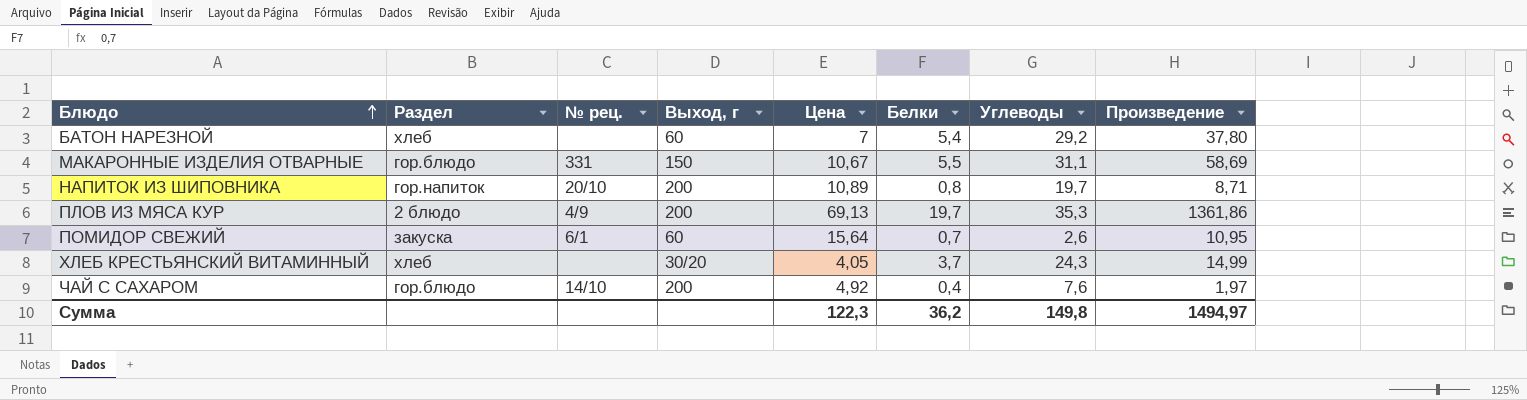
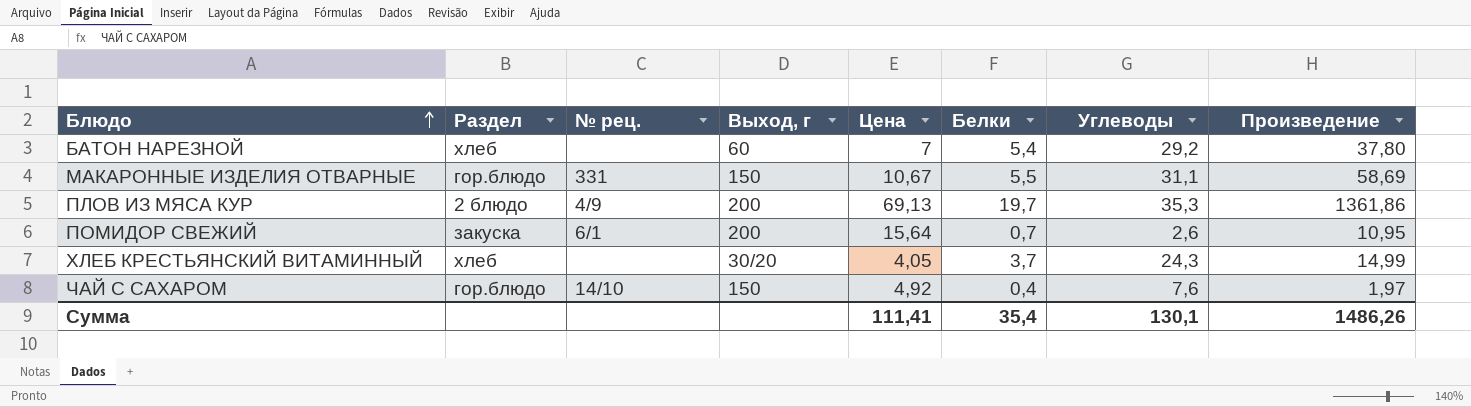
row НАПИТОК ИЗ ШИПОВНИКА: гор.напиток | 20/10 | 200 | 10,89 | 0,8 | 19,7 | 8,71 -> none
ПОМИДОР СВЕЖИЙ | Выход, г: 60 -> 200
ЧАЙ С САХАРОМ | Выход, г: 200 -> 150
Сумма | Цена: 122,3 -> 111,41
Сумма | Белки: 36,2 -> 35,4
Сумма | Углеводы: 149,8 -> 130,1
Сумма | Произведение: 1494,97 -> 1486,26

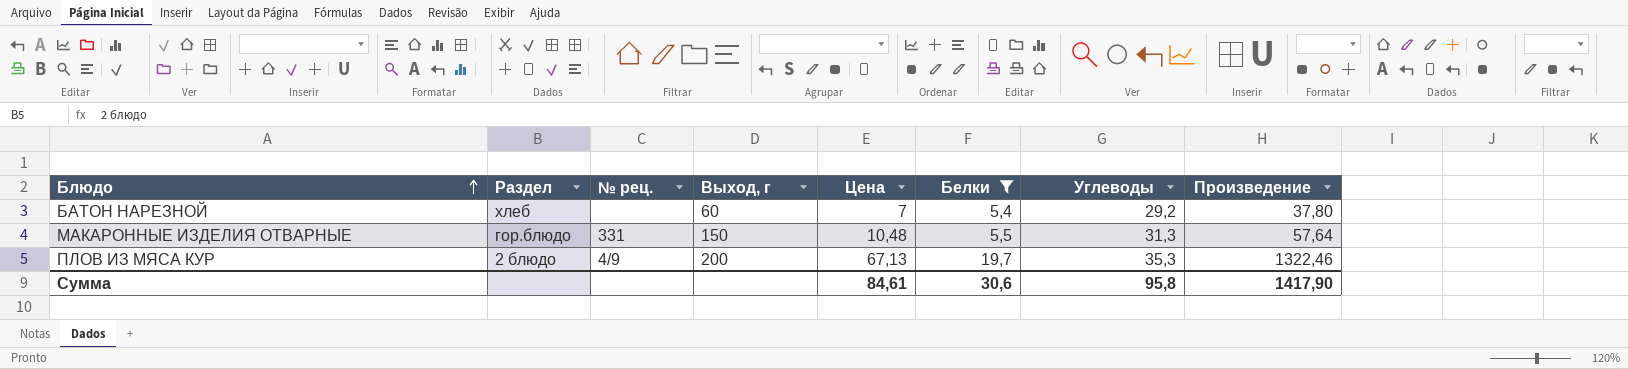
filter: none -> Белки >= 5,4
МАКАРОННЫЕ ИЗДЕЛИЯ ОТВАРНЫЕ | Цена: 10,67 -> 10,48
МАКАРОННЫЕ ИЗДЕЛИЯ ОТВАРНЫЕ | Углеводы: 31,1 -> 31,3
МАКАРОННЫЕ ИЗДЕЛИЯ ОТВАРНЫЕ | Произведение: 58,69 -> 57,64
ПЛОВ ИЗ МЯСА КУР | Цена: 69,13 -> 67,13
ПЛОВ ИЗ МЯСА КУР | Произведение: 1361,86 -> 1322,46
Сумма | Цена: 111,41 -> 84,61
Сумма | Белки: 35,4 -> 30,6
Сумма | Углеводы: 130,1 -> 95,8
Сумма | Произведение: 1486,26 -> 1417,90

